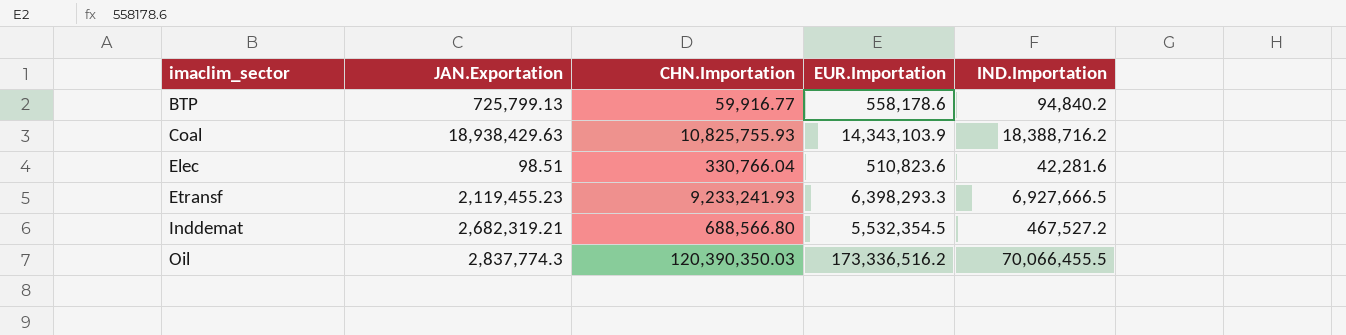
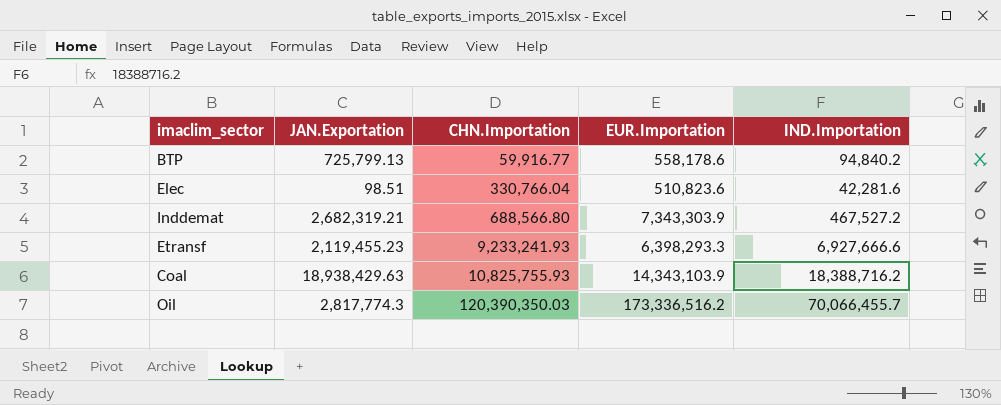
row order: imaclim_sector ascending -> CHN.Importation ascending
Inddemat | EUR.Importation: 5,532,354.5 -> 7,343,303.9
Etransf | IND.Importation: 6,927,666.5 -> 6,927,666.6
Oil | JAN.Exportation: 2,837,774.3 -> 2,817,774.3
Oil | IND.Importation: 70,066,455.5 -> 70,066,455.7

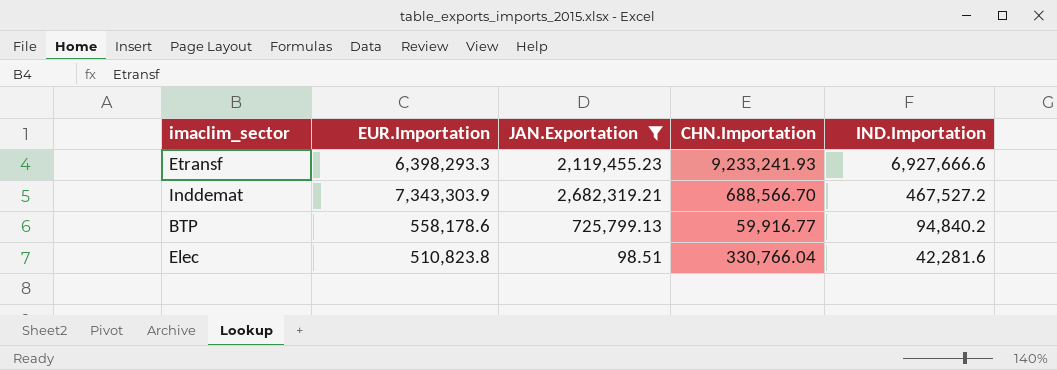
filter: none -> JAN.Exportation <= 2,682,319.21
row order: CHN.Importation ascending -> IND.Importation descending
column EUR.Importation | position: 4 -> 2
Inddemat | CHN.Importation: 688,566.80 -> 688,566.70
Elec | EUR.Importation: 510,823.6 -> 510,823.8

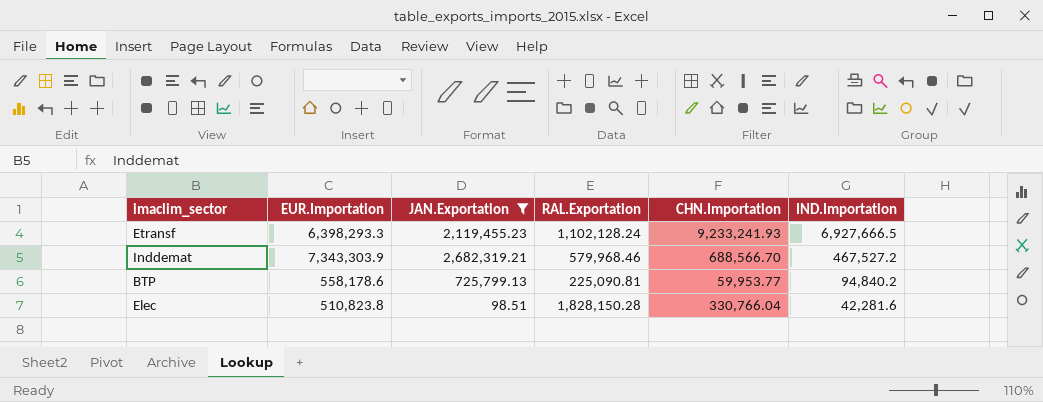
column RAL.Exportation | position: none -> 4
Etransf | IND.Importation: 6,927,666.6 -> 6,927,666.5
BTP | CHN.Importation: 59,916.77 -> 59,953.77

